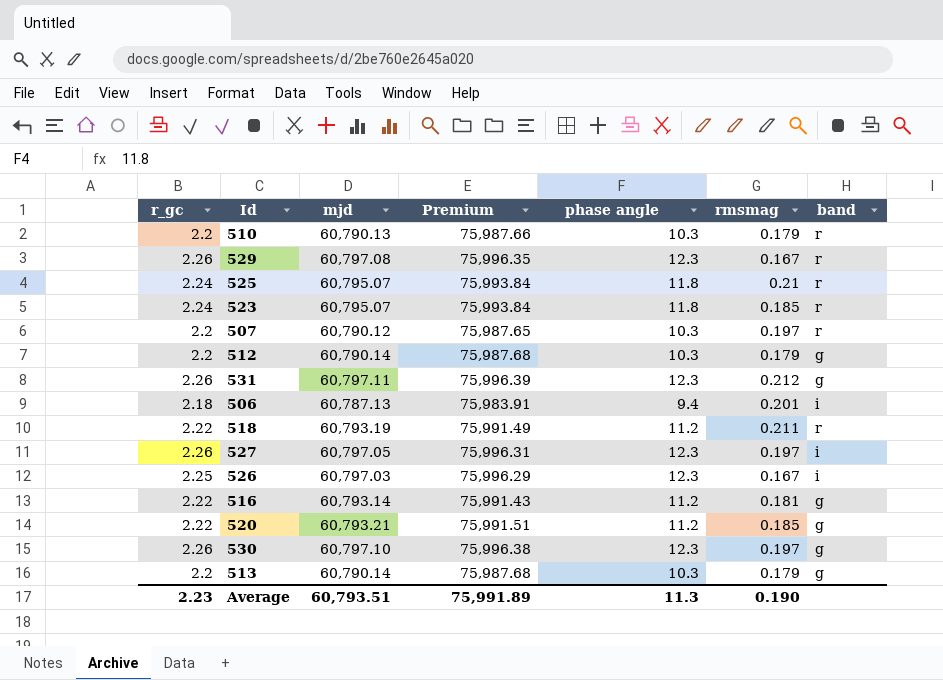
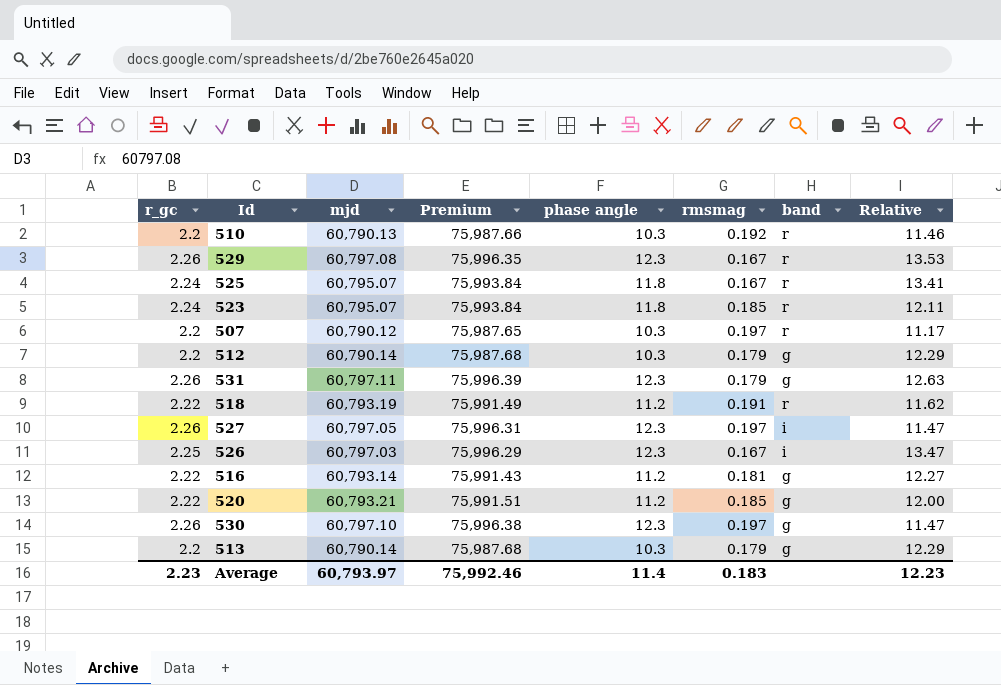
column Relative | formula: none -> [r_gc] / [rmsmag]
row 506: 2.18 | 60,787.13 | 75,983.91 | 9.4 | 0.201 | i -> none
510 | rmsmag: 0.179 -> 0.192
525 | rmsmag: 0.21 -> 0.167
531 | rmsmag: 0.212 -> 0.179
518 | rmsmag: 0.211 -> 0.191
Average | mjd: 60,793.51 -> 60,793.97
Average | Premium: 75,991.89 -> 75,992.46
Average | phase angle: 11.3 -> 11.4
Average | rmsmag: 0.190 -> 0.183

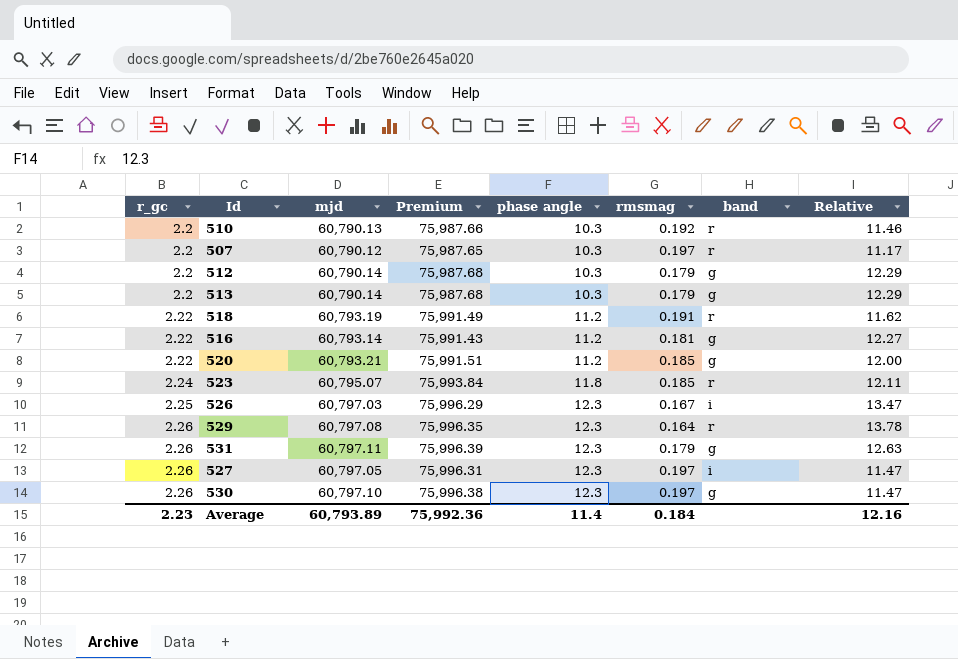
row order: none -> r_gc ascending
row 525: 2.24 | 60,795.07 | 75,993.84 | 11.8 | 0.167 | r | 13.41 -> none
529 | rmsmag: 0.167 -> 0.164
529 | Relative: 13.53 -> 13.78
Average | mjd: 60,793.97 -> 60,793.89
Average | Premium: 75,992.46 -> 75,992.36
Average | rmsmag: 0.183 -> 0.184
Average | Relative: 12.23 -> 12.16

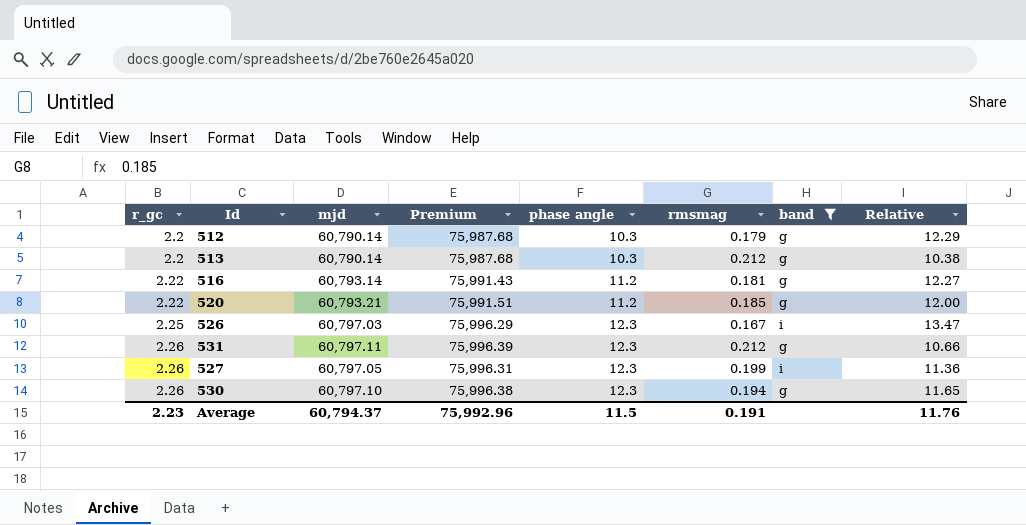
filter: none -> band != r
513 | rmsmag: 0.179 -> 0.212
513 | Relative: 12.29 -> 10.38
531 | rmsmag: 0.179 -> 0.212
531 | Relative: 12.63 -> 10.66
527 | rmsmag: 0.197 -> 0.199
527 | Relative: 11.47 -> 11.36
530 | rmsmag: 0.197 -> 0.194
530 | Relative: 11.47 -> 11.65
Average | mjd: 60,793.89 -> 60,794.37
Average | Premium: 75,992.36 -> 75,992.96
Average | phase angle: 11.4 -> 11.5
Average | rmsmag: 0.184 -> 0.191
Average | Relative: 12.16 -> 11.76

